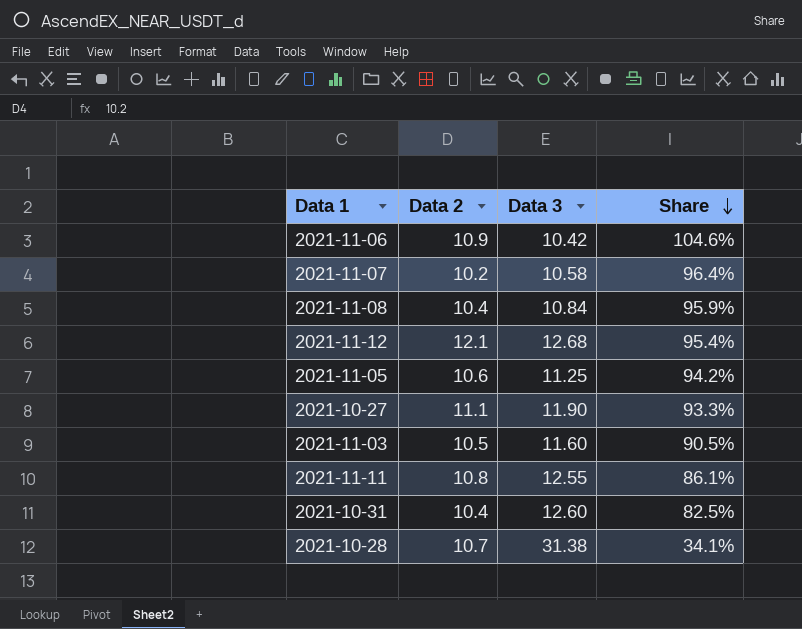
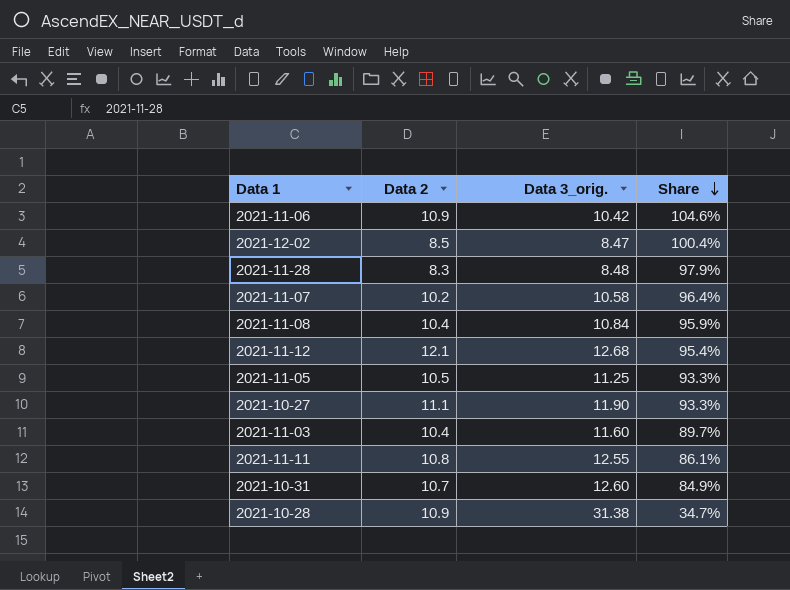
column name: Data 3 -> Data 3_orig.
row 2021-12-02: none -> 8.5 | 8.47 | 100.4%
row 2021-11-28: none -> 8.3 | 8.48 | 97.9%
2021-11-05 | Data 2: 10.6 -> 10.5
2021-11-05 | Share: 94.2% -> 93.3%
2021-11-03 | Data 2: 10.5 -> 10.4
2021-11-03 | Share: 90.5% -> 89.7%
2021-10-31 | Data 2: 10.4 -> 10.7
2021-10-31 | Share: 82.5% -> 84.9%
2021-10-28 | Data 2: 10.7 -> 10.9
2021-10-28 | Share: 34.1% -> 34.7%

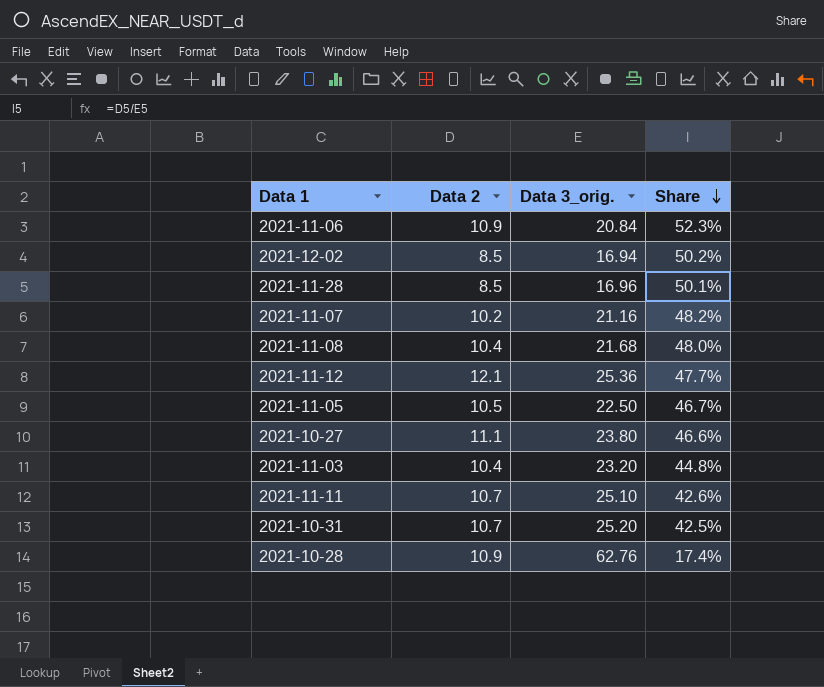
2021-11-06 | Data 3_orig.: 10.42 -> 20.84
2021-11-06 | Share: 104.6% -> 52.3%
2021-12-02 | Data 3_orig.: 8.47 -> 16.94
2021-12-02 | Share: 100.4% -> 50.2%
2021-11-28 | Data 2: 8.3 -> 8.5
2021-11-28 | Data 3_orig.: 8.48 -> 16.96
2021-11-28 | Share: 97.9% -> 50.1%
2021-11-07 | Data 3_orig.: 10.58 -> 21.16
2021-11-07 | Share: 96.4% -> 48.2%
2021-11-08 | Data 3_orig.: 10.84 -> 21.68
2021-11-08 | Share: 95.9% -> 48.0%
2021-11-12 | Data 3_orig.: 12.68 -> 25.36
2021-11-12 | Share: 95.4% -> 47.7%
2021-11-05 | Data 3_orig.: 11.25 -> 22.50
2021-11-05 | Share: 93.3% -> 46.7%
2021-10-27 | Data 3_orig.: 11.90 -> 23.80
2021-10-27 | Share: 93.3% -> 46.6%
2021-11-03 | Data 3_orig.: 11.60 -> 23.20
2021-11-03 | Share: 89.7% -> 44.8%
2021-11-11 | Data 2: 10.8 -> 10.7
2021-11-11 | Data 3_orig.: 12.55 -> 25.10
2021-11-11 | Share: 86.1% -> 42.6%
2021-10-31 | Data 3_orig.: 12.60 -> 25.20
2021-10-31 | Share: 84.9% -> 42.5%
2021-10-28 | Data 3_orig.: 31.38 -> 62.76
2021-10-28 | Share: 34.7% -> 17.4%

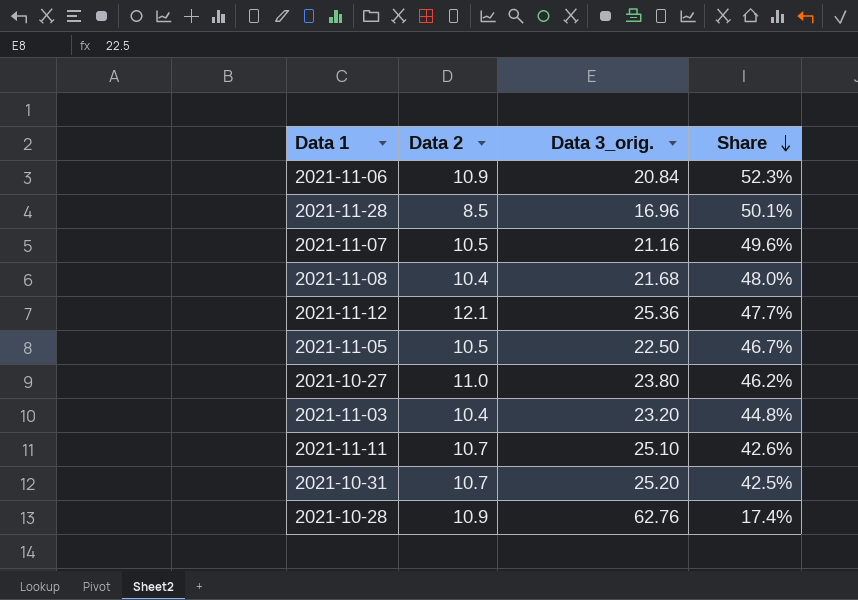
row 2021-12-02: 8.5 | 16.94 | 50.2% -> none
2021-11-07 | Data 2: 10.2 -> 10.5
2021-11-07 | Share: 48.2% -> 49.6%
2021-10-27 | Data 2: 11.1 -> 11.0
2021-10-27 | Share: 46.6% -> 46.2%

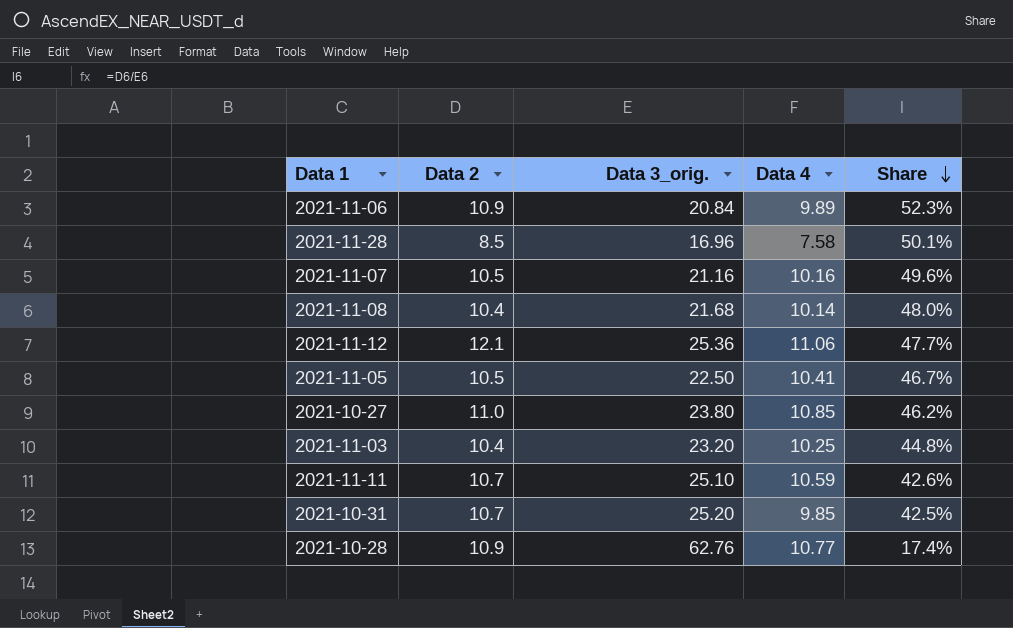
column Data 4 | position: none -> 4

